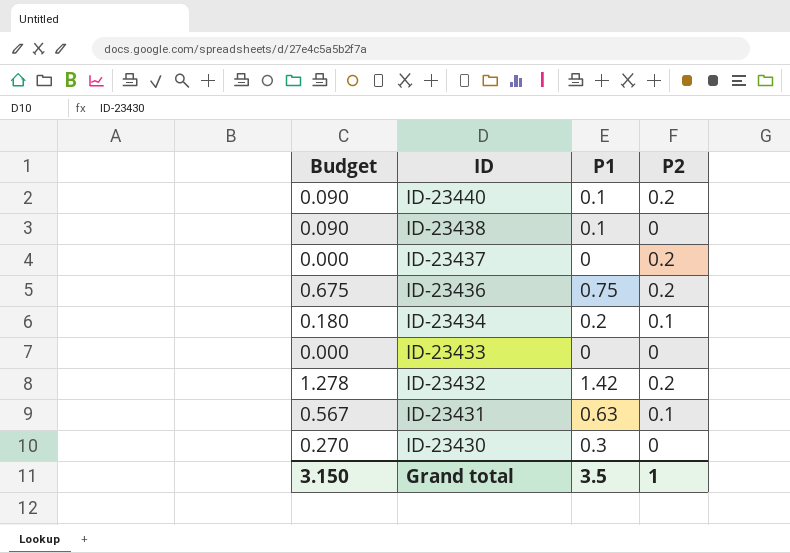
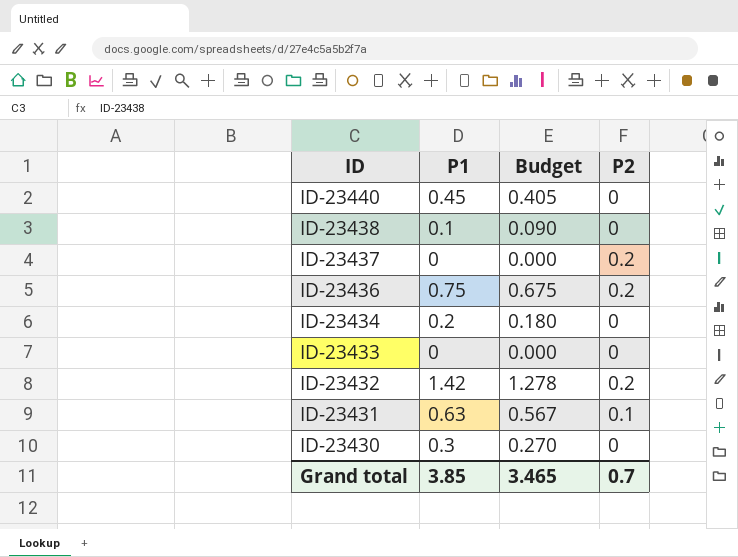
column Budget | position: 1 -> 3
ID-23440 | P1: 0.1 -> 0.45
ID-23440 | Budget: 0.090 -> 0.405
ID-23440 | P2: 0.2 -> 0
ID-23434 | P2: 0.1 -> 0
Grand total | P1: 3.5 -> 3.85
Grand total | Budget: 3.150 -> 3.465
Grand total | P2: 1 -> 0.7

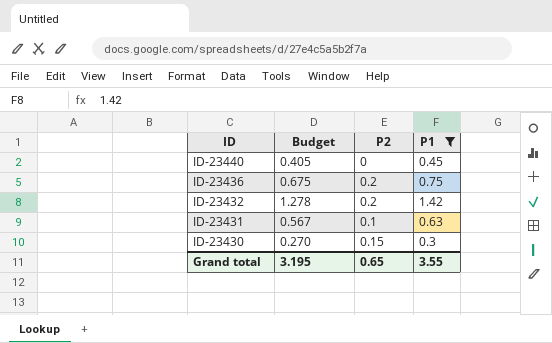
filter: none -> P1 >= 0.3
column P1 | position: 2 -> 4
ID-23430 | P2: 0 -> 0.15
Grand total | Budget: 3.465 -> 3.195
Grand total | P2: 0.7 -> 0.65
Grand total | P1: 3.85 -> 3.55

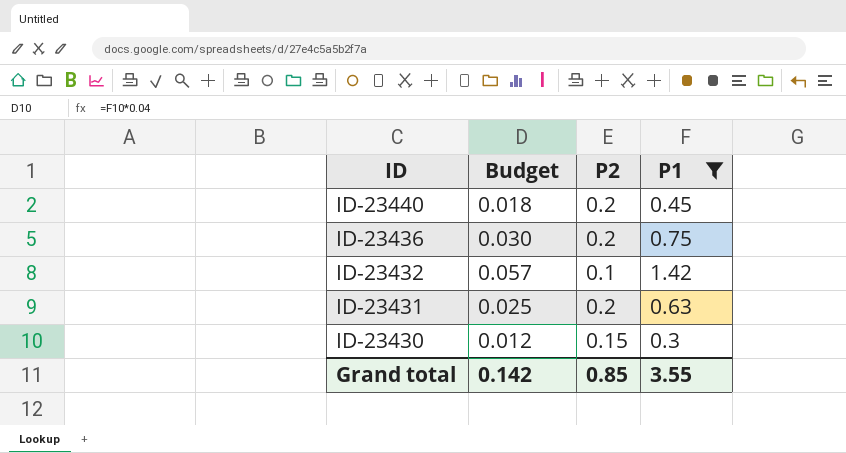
column Budget | formula: [P1] * 0.9 -> [P1] * 0.04
ID-23440 | P2: 0 -> 0.2
ID-23432 | P2: 0.2 -> 0.1
ID-23431 | P2: 0.1 -> 0.2
Grand total | Budget: 3.195 -> 0.142
Grand total | P2: 0.65 -> 0.85

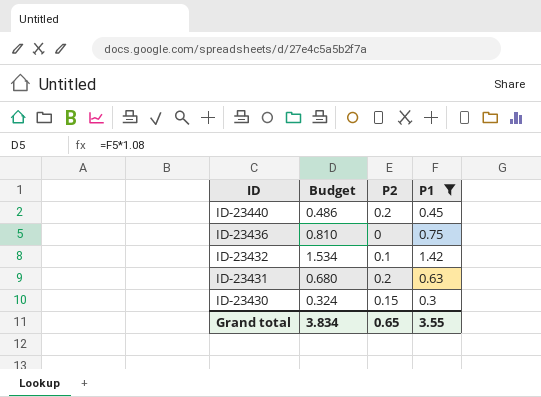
column Budget | formula: [P1] * 0.04 -> [P1] * 1.08
ID-23436 | P2: 0.2 -> 0
Grand total | Budget: 0.142 -> 3.834
Grand total | P2: 0.85 -> 0.65

